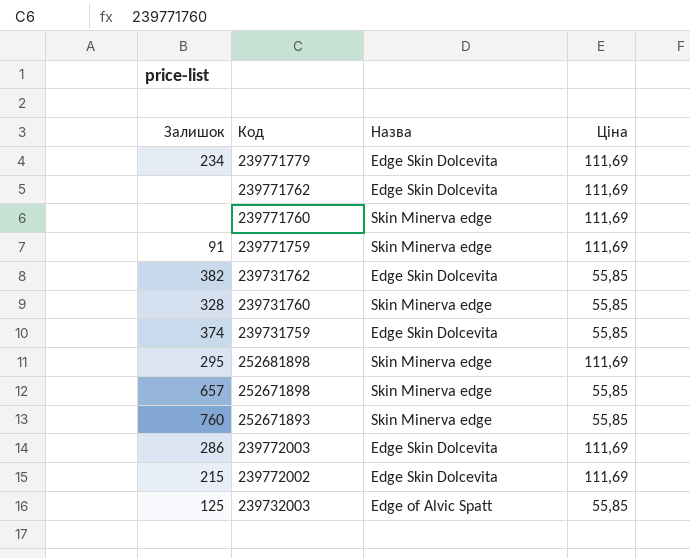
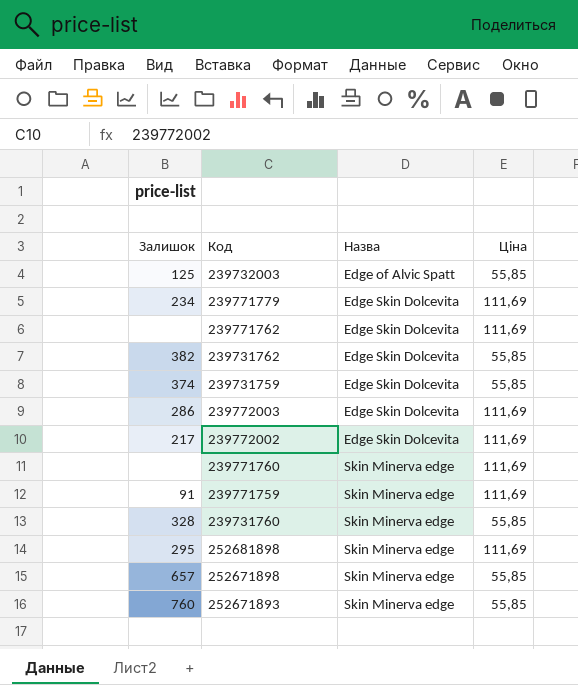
row order: none -> Назва ascending
239772002 | Залишок: 215 -> 217

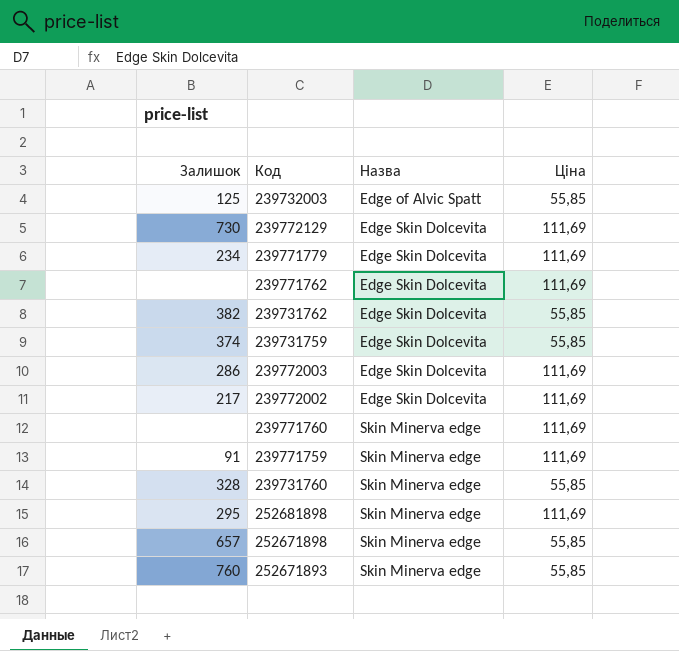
row 239772129: none -> 730 | Edge Skin Dolcevita | 111,69

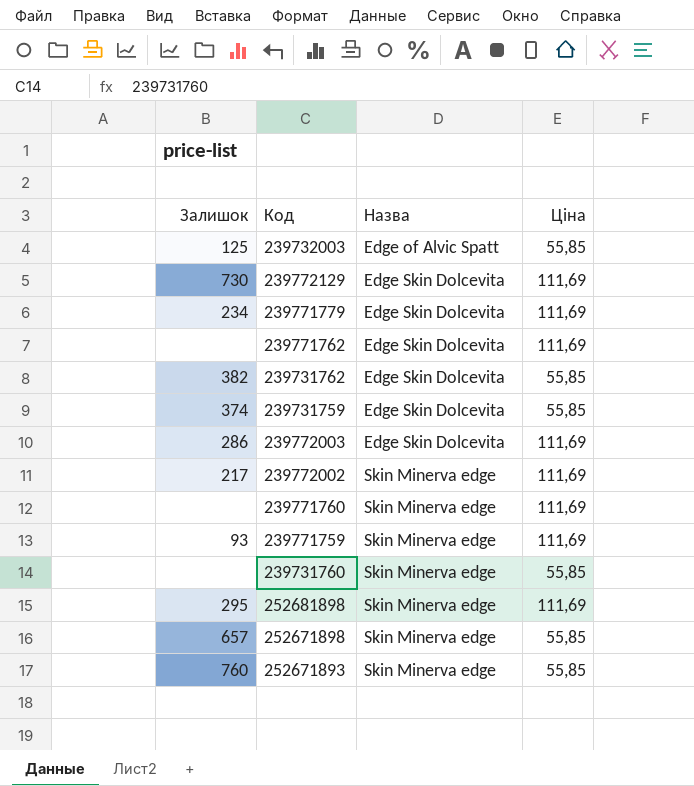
239772002 | Назва: Edge Skin Dolcevita -> Skin Minerva edge
239771759 | Залишок: 91 -> 93
239731760 | Залишок: 328 -> none

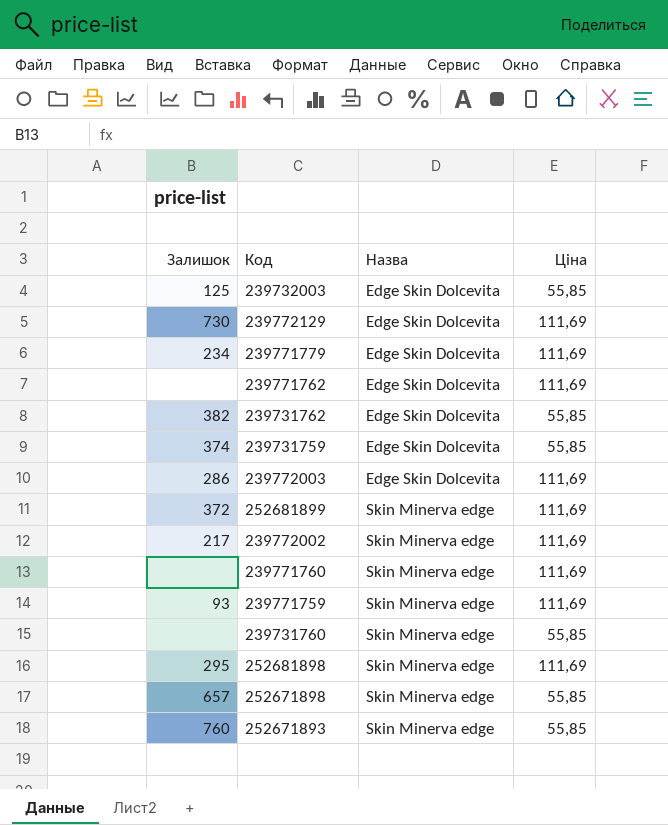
239732003 | Назва: Edge of Alvic Spatt -> Edge Skin Dolcevita
row 252681899: none -> 372 | Skin Minerva edge | 111,69

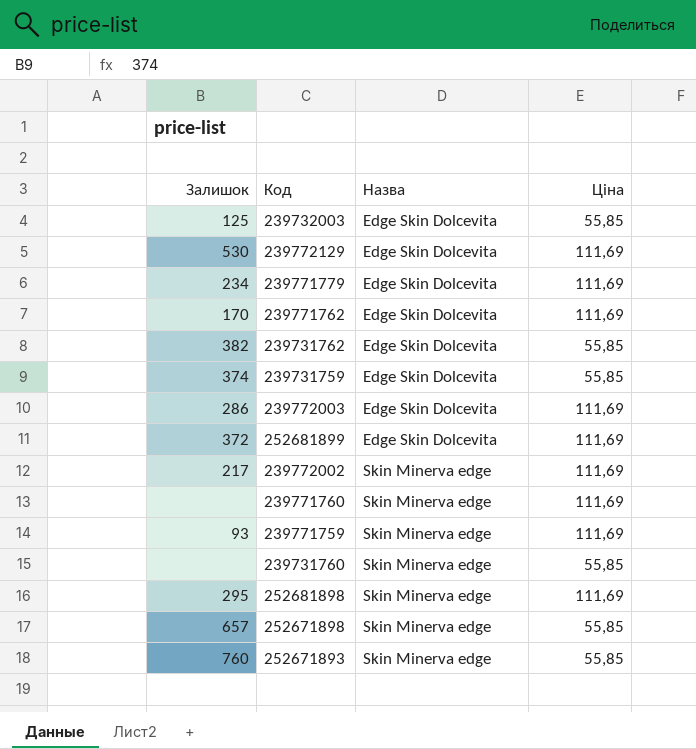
239772129 | Залишок: 730 -> 530
239771762 | Залишок: none -> 170
252681899 | Назва: Skin Minerva edge -> Edge Skin Dolcevita

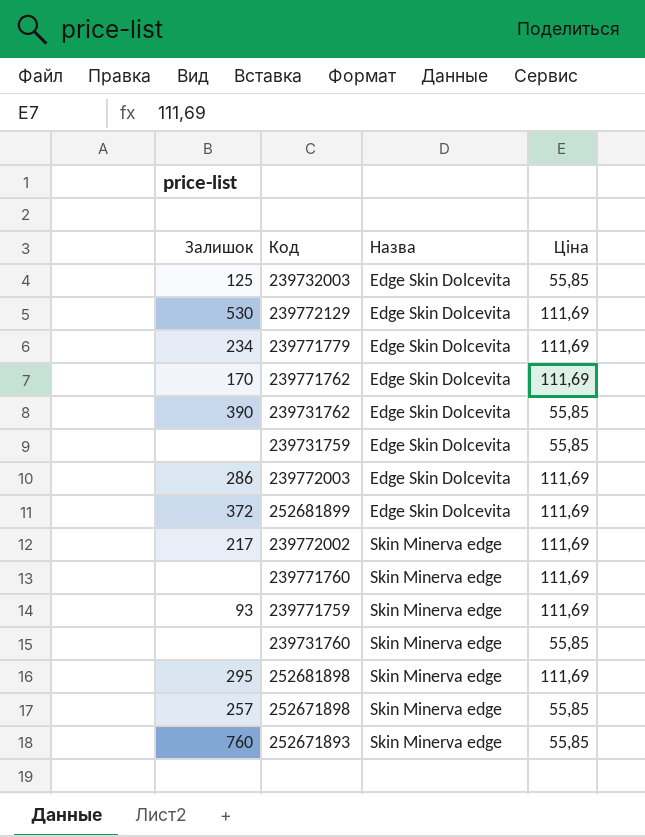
239731762 | Залишок: 382 -> 390
239731759 | Залишок: 374 -> none
252671898 | Залишок: 657 -> 257

